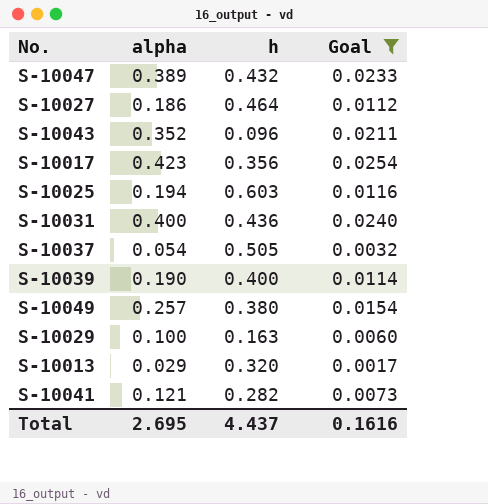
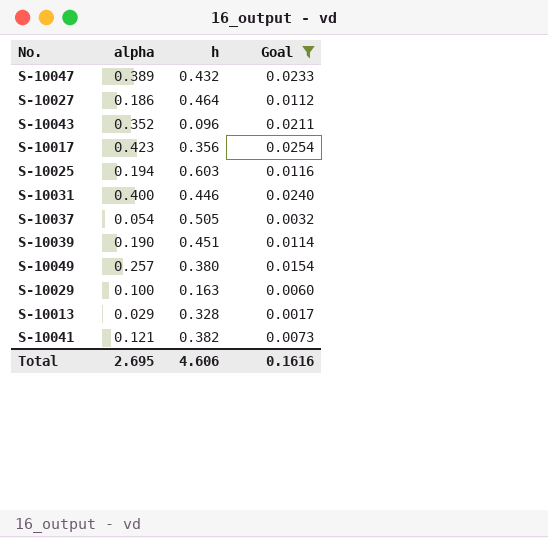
S-10031 | h: 0.436 -> 0.446
S-10039 | h: 0.400 -> 0.451
S-10013 | h: 0.320 -> 0.328
S-10041 | h: 0.282 -> 0.382
Total | h: 4.437 -> 4.606

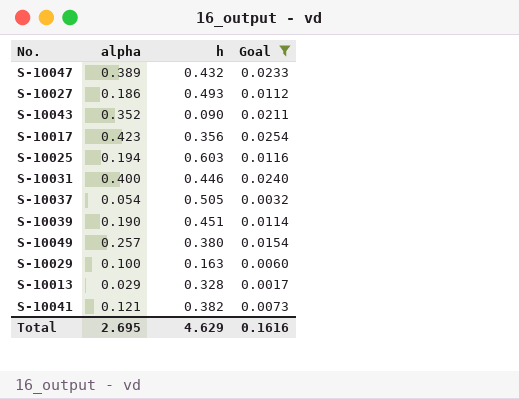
S-10027 | h: 0.464 -> 0.493
S-10043 | h: 0.096 -> 0.090
Total | h: 4.606 -> 4.629

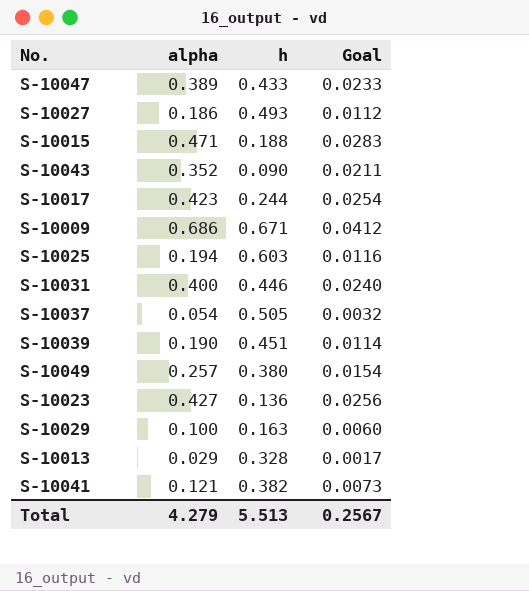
filter: Goal <= 0.0254 -> none
S-10047 | h: 0.432 -> 0.433
S-10017 | h: 0.356 -> 0.244
Total | alpha: 2.695 -> 4.279
Total | h: 4.629 -> 5.513
Total | Goal: 0.1616 -> 0.2567

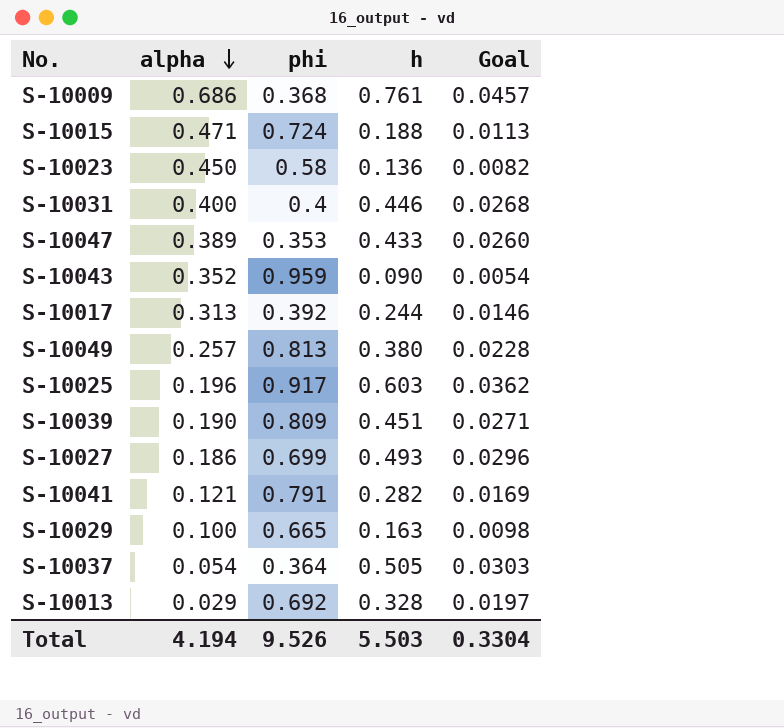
row order: none -> alpha descending
column phi | position: none -> 3
column Goal | formula: [alpha] * 0.06 -> [h] * 0.06
S-10009 | h: 0.671 -> 0.761
S-10023 | alpha: 0.427 -> 0.450
S-10017 | alpha: 0.423 -> 0.313
S-10025 | alpha: 0.194 -> 0.196
S-10041 | h: 0.382 -> 0.282
Total | alpha: 4.279 -> 4.194
Total | h: 5.513 -> 5.503
Total | Goal: 0.2567 -> 0.3304

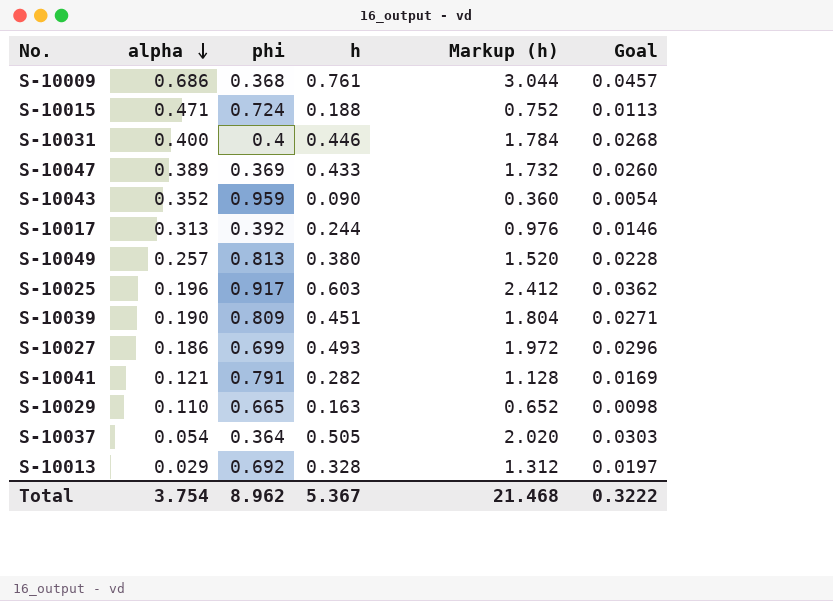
column Markup (h) | formula: none -> [h] * 4
row S-10023: 0.450 | 0.58 | 0.136 | 0.0082 -> none
S-10047 | phi: 0.353 -> 0.369
S-10029 | alpha: 0.100 -> 0.110
Total | alpha: 4.194 -> 3.754
Total | phi: 9.526 -> 8.962
Total | h: 5.503 -> 5.367
Total | Goal: 0.3304 -> 0.3222

